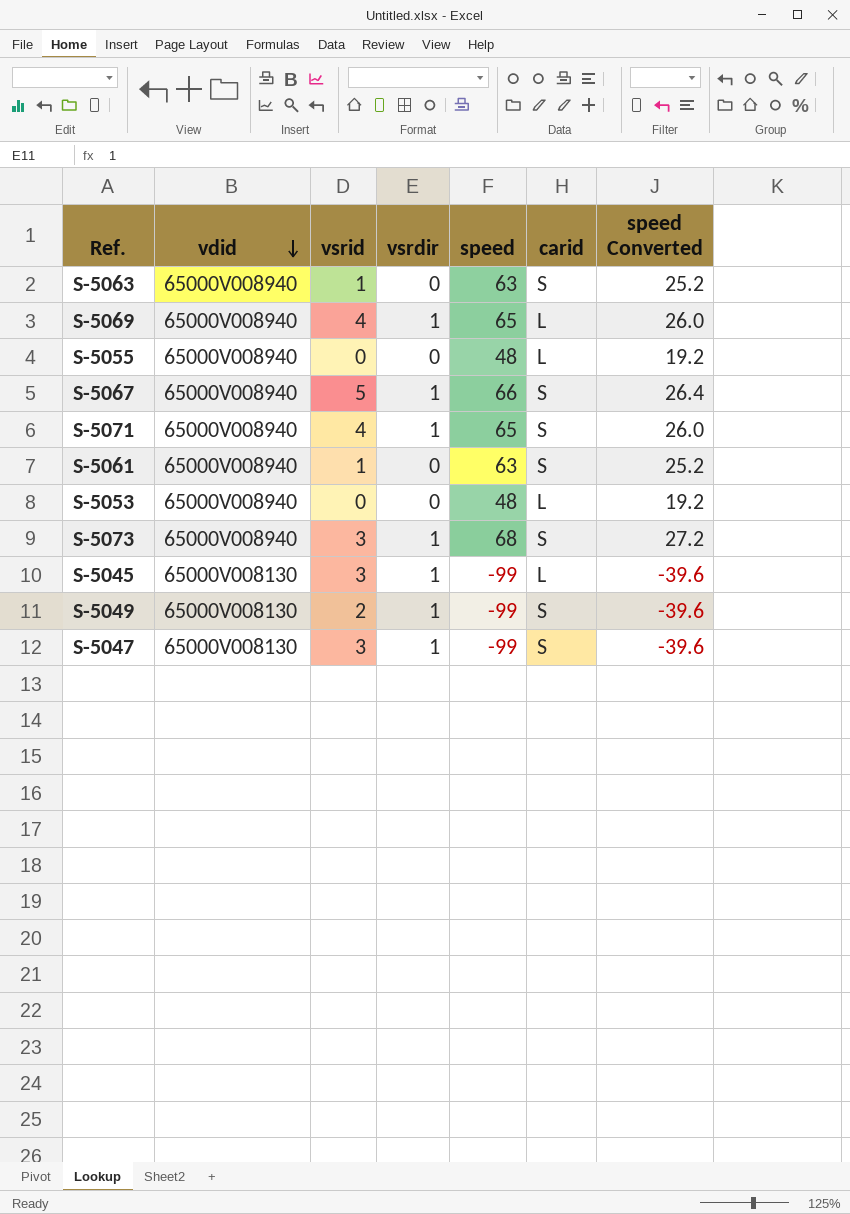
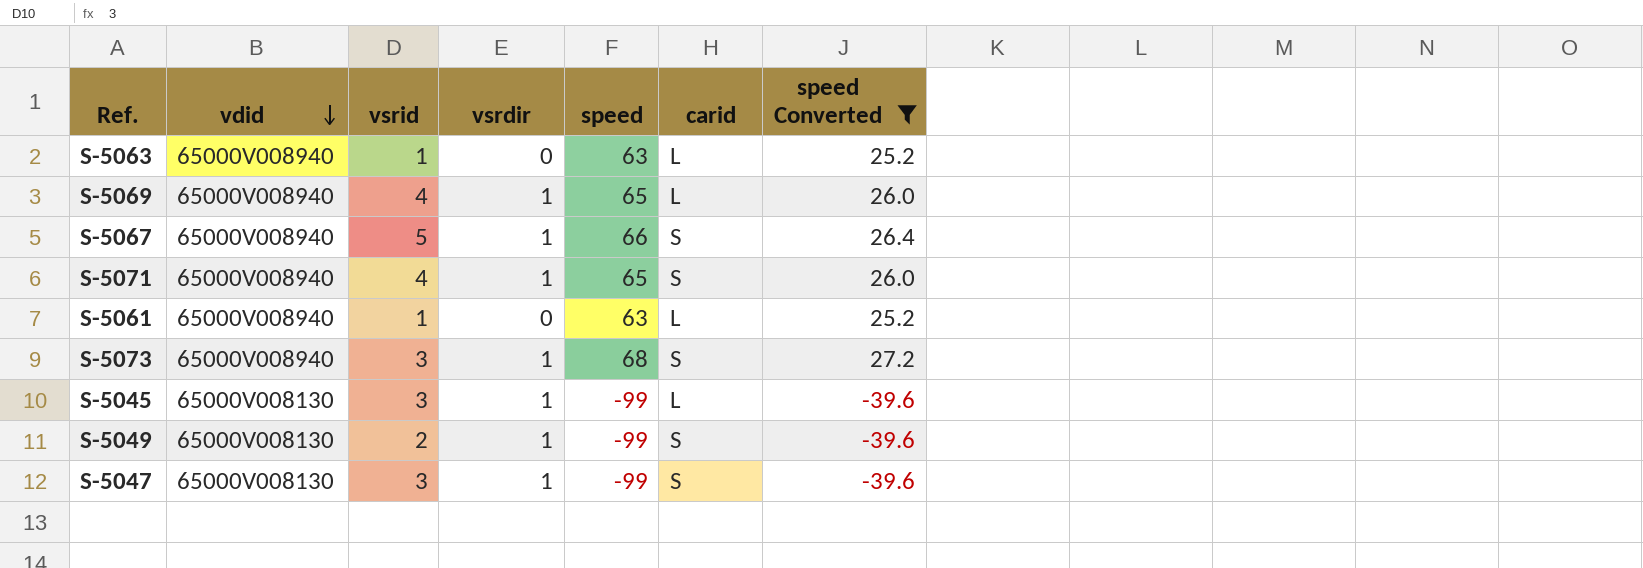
filter: none -> speed Converted != 19.2
S-5063 | carid: S -> L
S-5061 | carid: S -> L

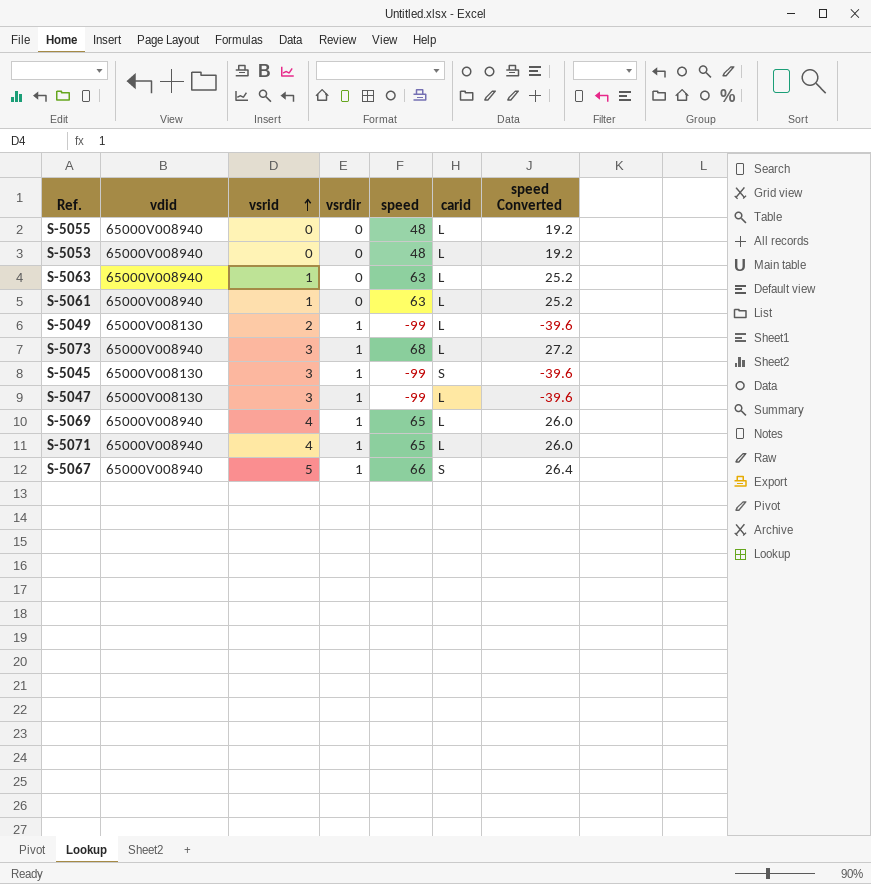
filter: speed Converted != 19.2 -> none
row order: vdid descending -> vsrid ascending
S-5049 | carid: S -> L
S-5073 | carid: S -> L
S-5045 | carid: L -> S
S-5047 | carid: S -> L
S-5071 | carid: S -> L

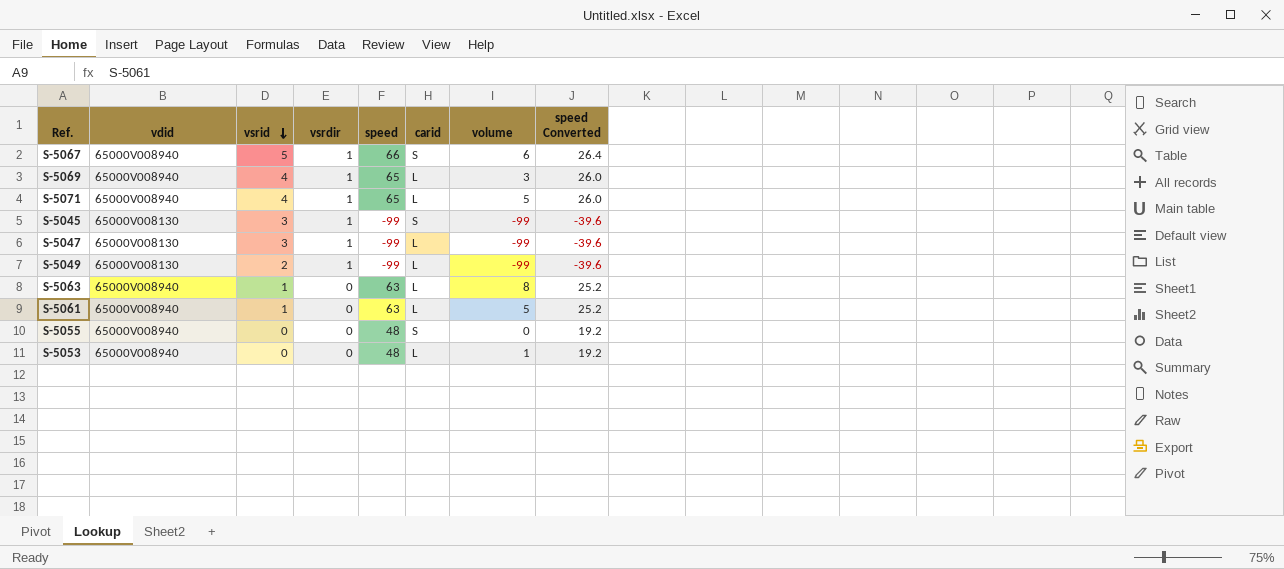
row order: vsrid ascending -> vsrid descending
column volume | position: none -> 7
row S-5073: 65000V008940 | 3 | 1 | 68 | L | 27.2 -> none
S-5055 | carid: L -> S

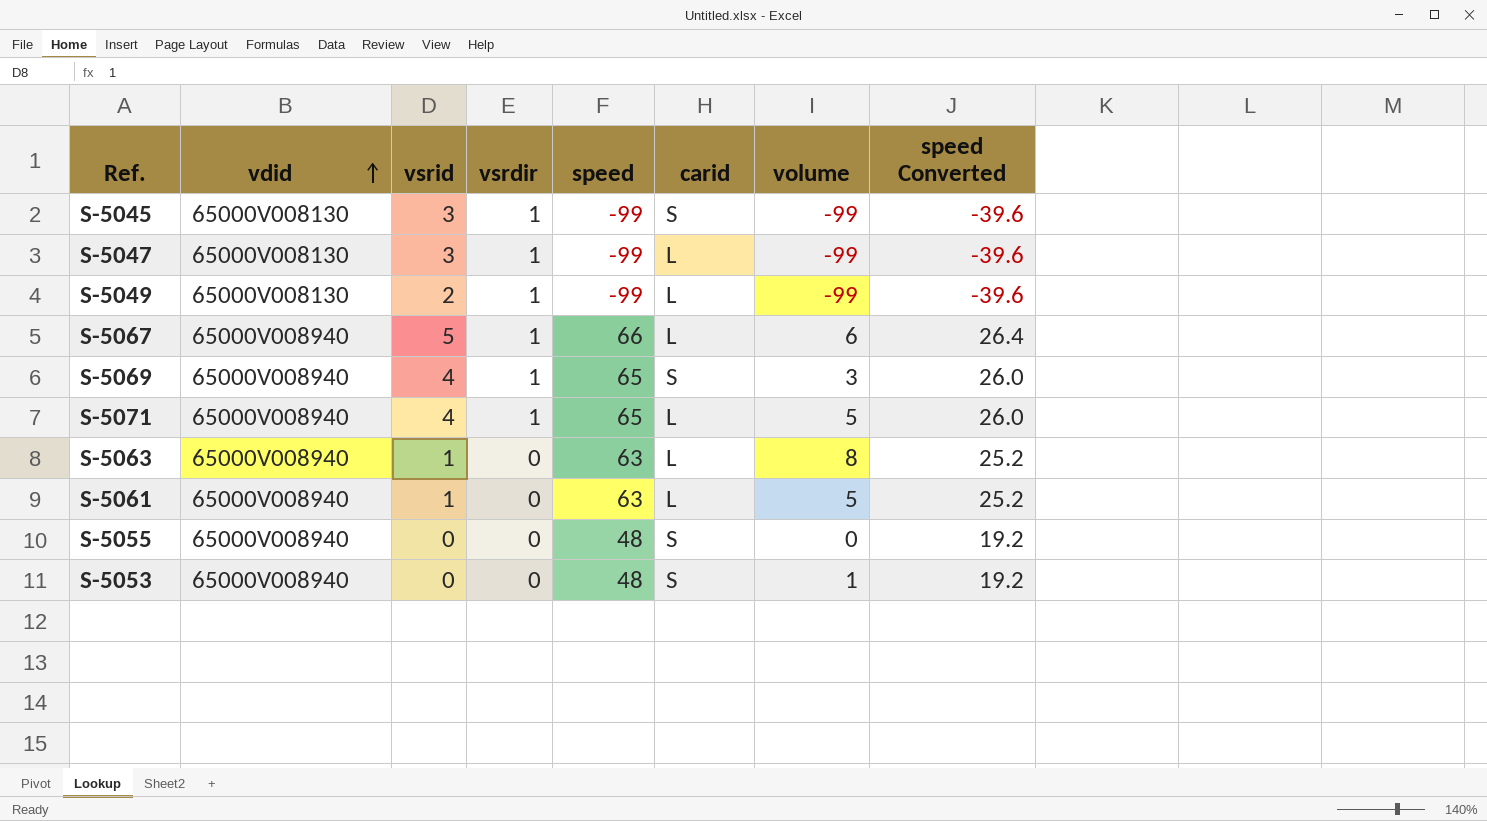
row order: vsrid descending -> vdid ascending
S-5067 | carid: S -> L
S-5069 | carid: L -> S
S-5053 | carid: L -> S

